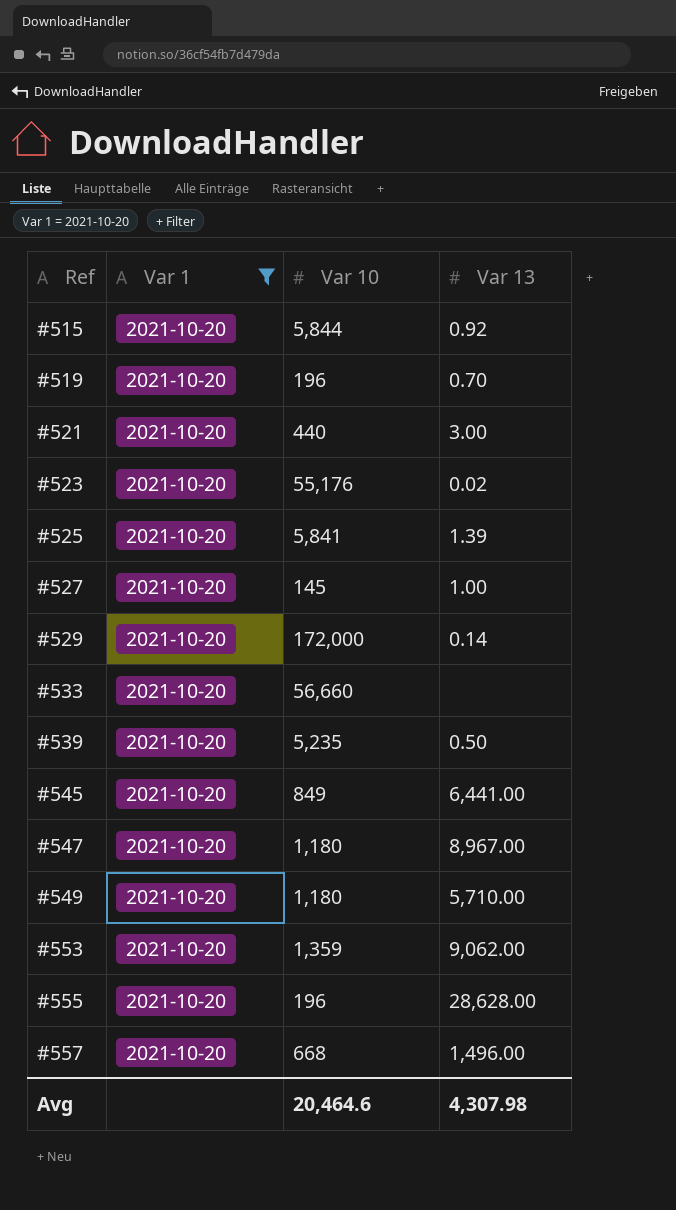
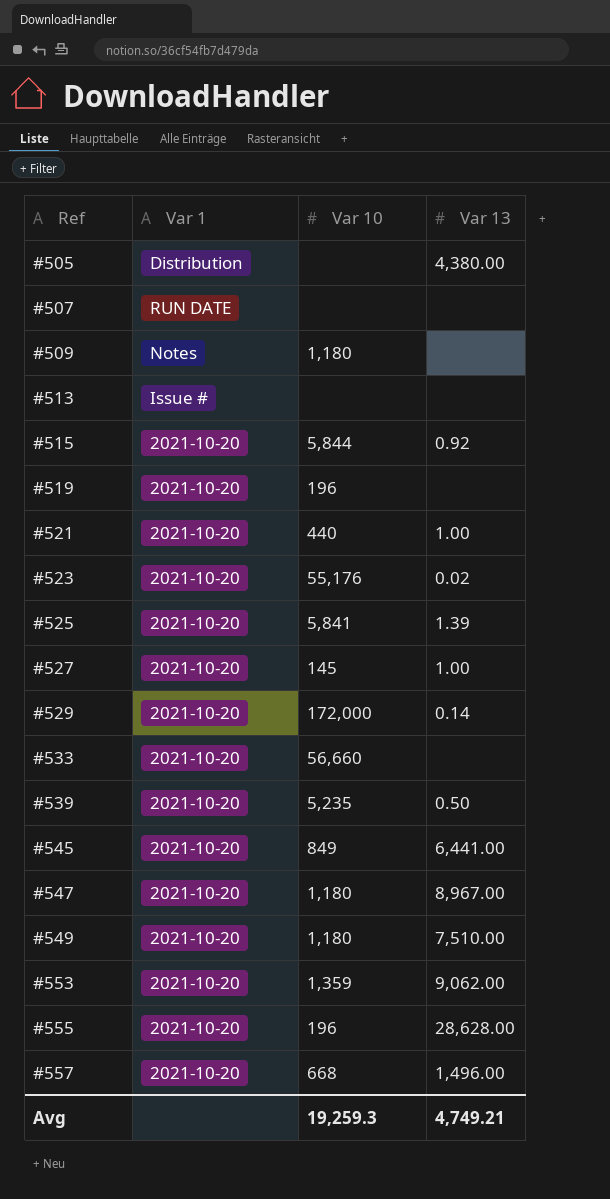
filter: Var 1 = 2021-10-20 -> none
#519 | Var 13: 0.70 -> none
#521 | Var 13: 3.00 -> 1.00
#549 | Var 13: 5,710.00 -> 7,510.00
Avg | Var 10: 20,464.6 -> 19,259.3
Avg | Var 13: 4,307.98 -> 4,749.21

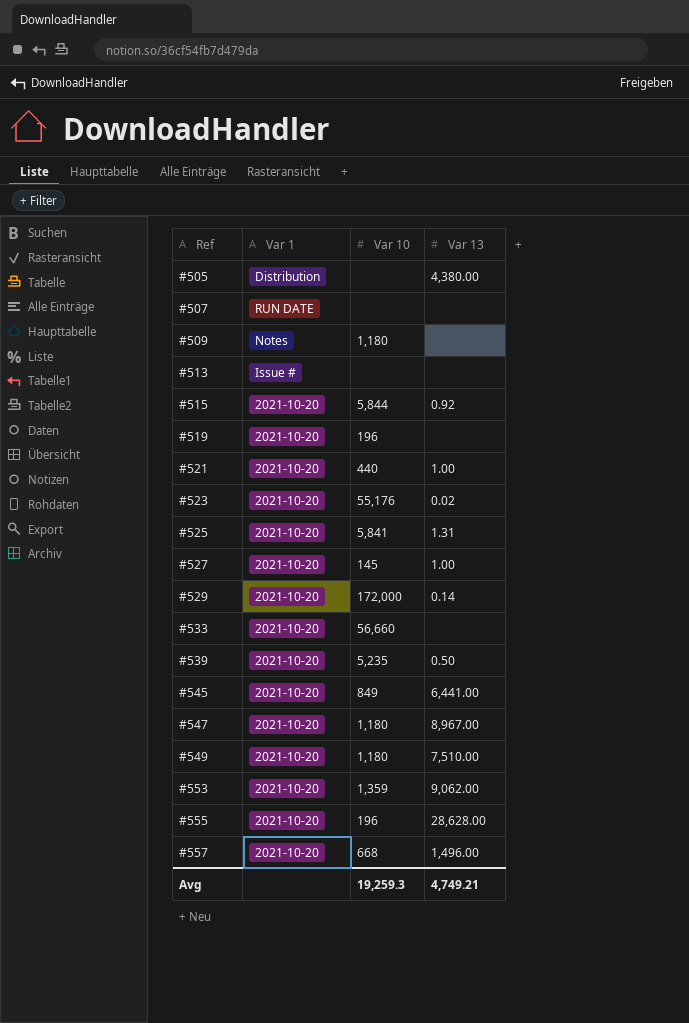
#525 | Var 13: 1.39 -> 1.31

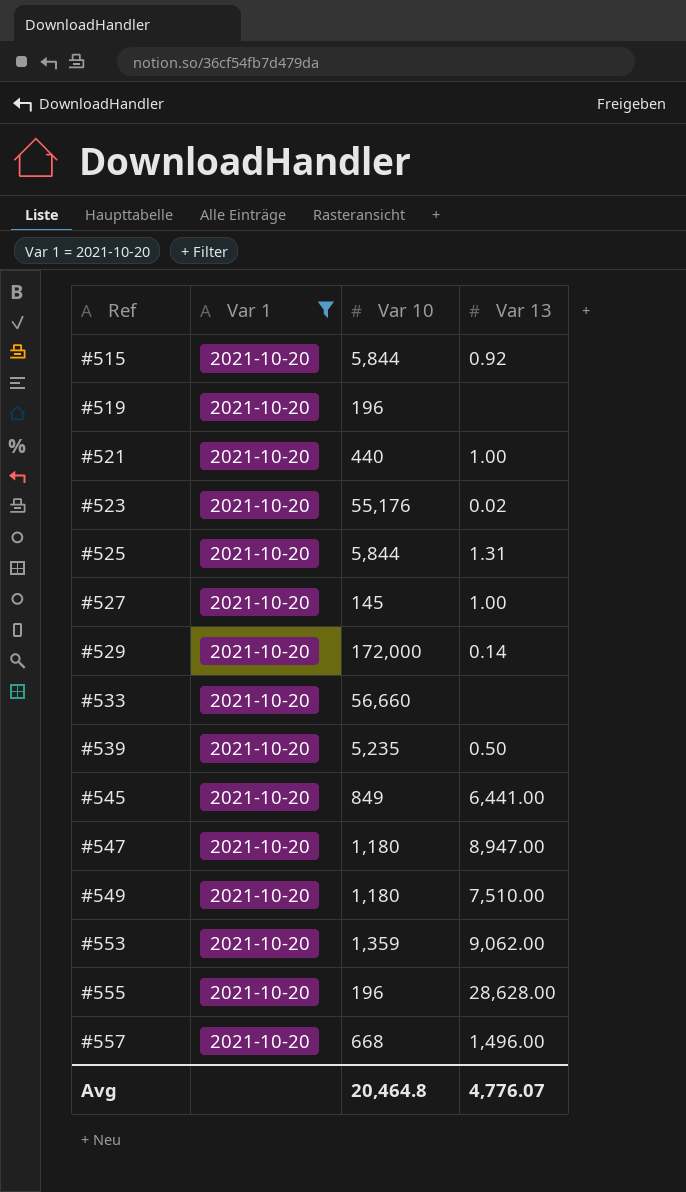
filter: none -> Var 1 = 2021-10-20
#525 | Var 10: 5,841 -> 5,844
#547 | Var 13: 8,967.00 -> 8,947.00
Avg | Var 10: 19,259.3 -> 20,464.8
Avg | Var 13: 4,749.21 -> 4,776.07

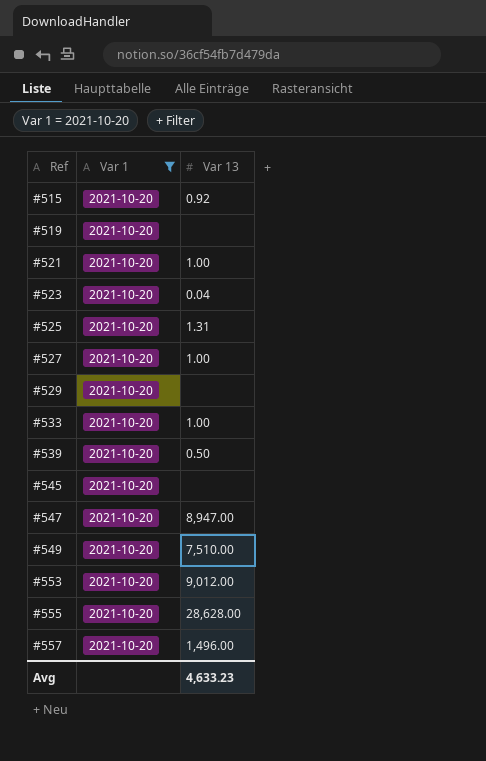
column Var 10 | position: 3 -> none
#523 | Var 13: 0.02 -> 0.04
#529 | Var 13: 0.14 -> none
#533 | Var 13: none -> 1.00
#545 | Var 13: 6,441.00 -> none
#553 | Var 13: 9,062.00 -> 9,012.00
Avg | Var 13: 4,776.07 -> 4,633.23

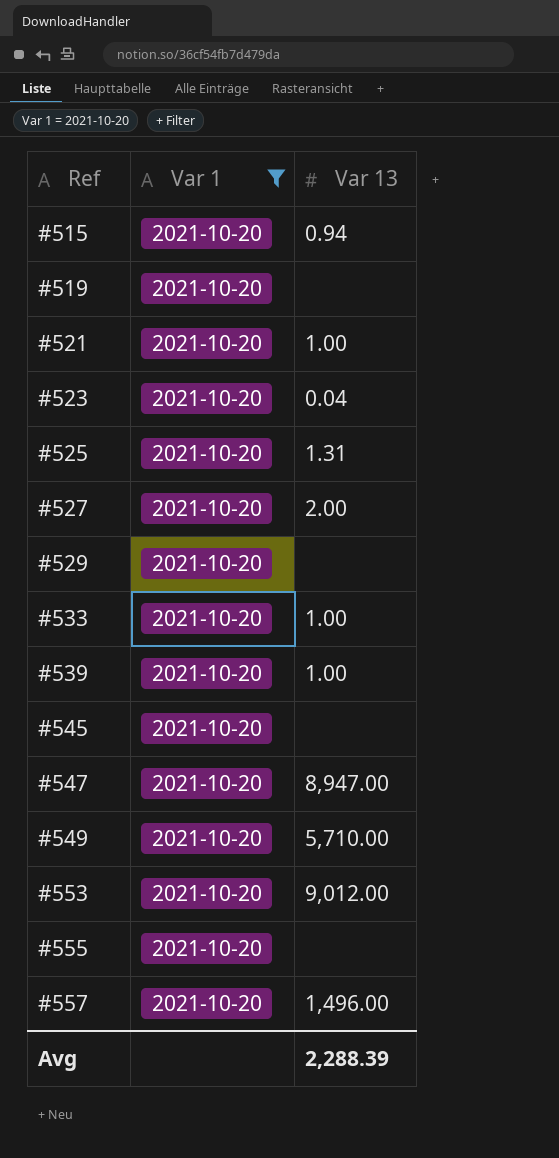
#515 | Var 13: 0.92 -> 0.94
#527 | Var 13: 1.00 -> 2.00
#539 | Var 13: 0.50 -> 1.00
#549 | Var 13: 7,510.00 -> 5,710.00
#555 | Var 13: 28,628.00 -> none
Avg | Var 13: 4,633.23 -> 2,288.39

